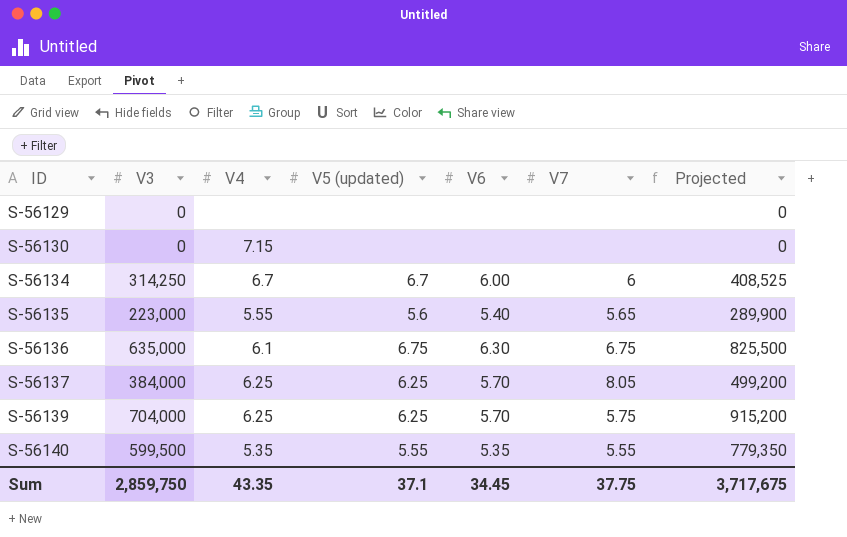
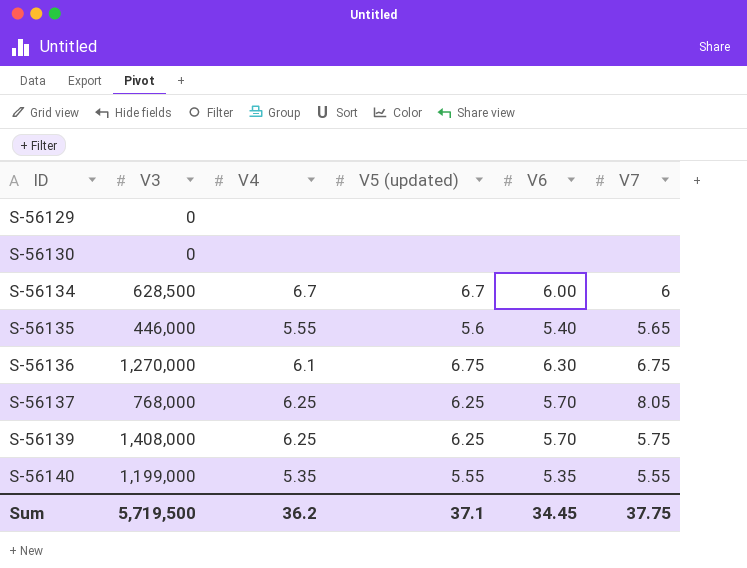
column Projected | formula: [V3] * 1.3 -> none
S-56130 | V4: 7.15 -> none
S-56134 | V3: 314,250 -> 628,500
S-56135 | V3: 223,000 -> 446,000
S-56136 | V3: 635,000 -> 1,270,000
S-56137 | V3: 384,000 -> 768,000
S-56139 | V3: 704,000 -> 1,408,000
S-56140 | V3: 599,500 -> 1,199,000
Sum | V3: 2,859,750 -> 5,719,500
Sum | V4: 43.35 -> 36.2

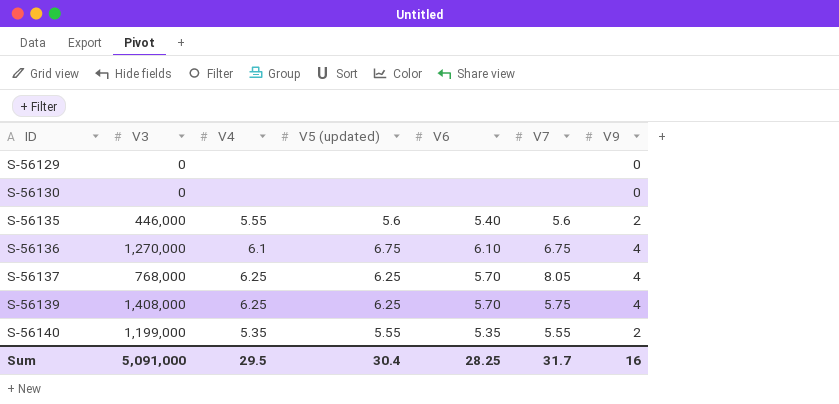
column V9 | position: none -> 7
row S-56134: 628,500 | 6.7 | 6.7 | 6.00 | 6 -> none
S-56135 | V7: 5.65 -> 5.6
S-56136 | V6: 6.30 -> 6.10
Sum | V3: 5,719,500 -> 5,091,000
Sum | V4: 36.2 -> 29.5
Sum | V5 (updated): 37.1 -> 30.4
Sum | V6: 34.45 -> 28.25
Sum | V7: 37.75 -> 31.7

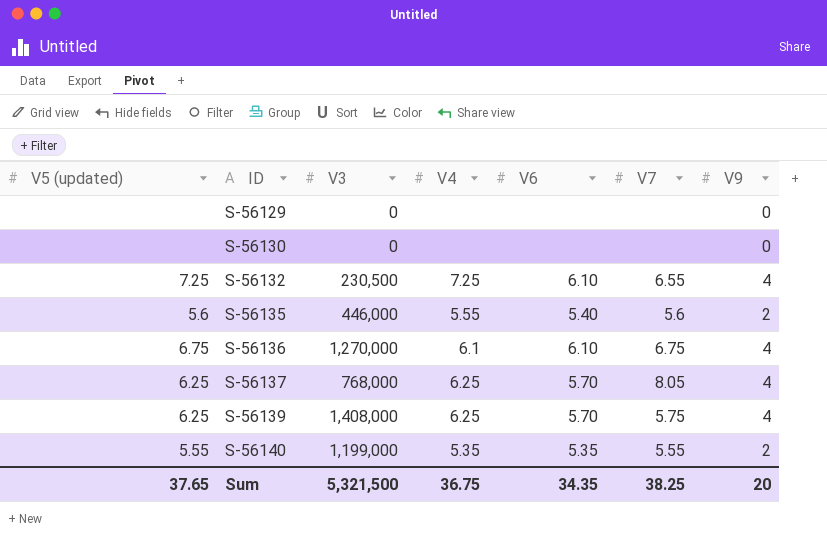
column V5 (updated) | position: 4 -> 1
row S-56132: none -> 7.25 | 230,500 | 7.25 | 6.10 | 6.55 | 4
Sum | V5 (updated): 30.4 -> 37.65
Sum | V3: 5,091,000 -> 5,321,500
Sum | V4: 29.5 -> 36.75
Sum | V6: 28.25 -> 34.35
Sum | V7: 31.7 -> 38.25
Sum | V9: 16 -> 20

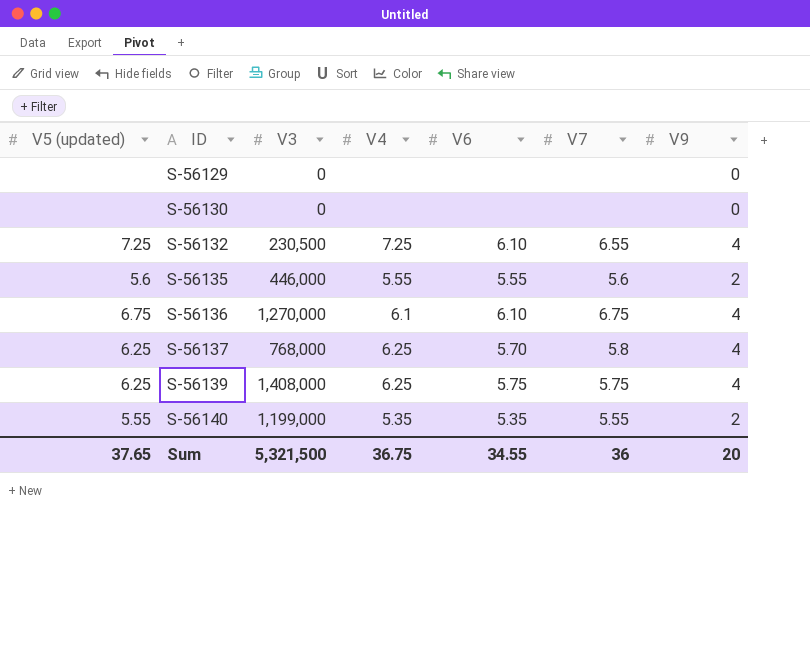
S-56135 | V6: 5.40 -> 5.55
S-56137 | V7: 8.05 -> 5.8
S-56139 | V6: 5.70 -> 5.75
Sum | V6: 34.35 -> 34.55
Sum | V7: 38.25 -> 36

